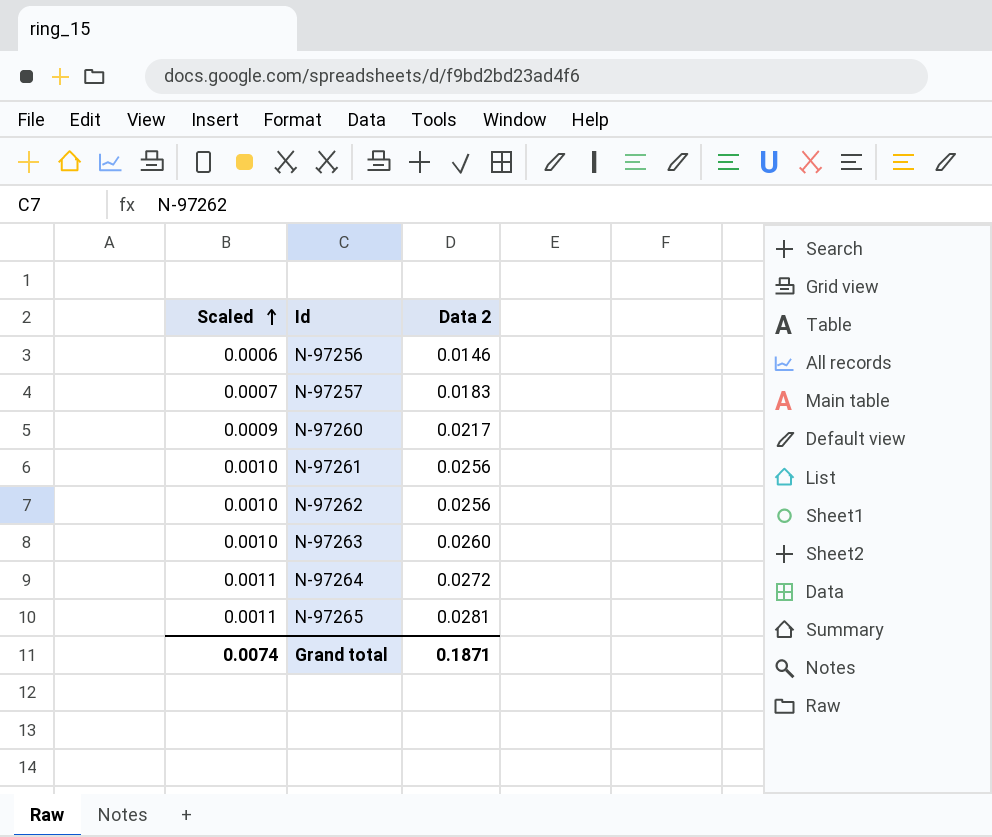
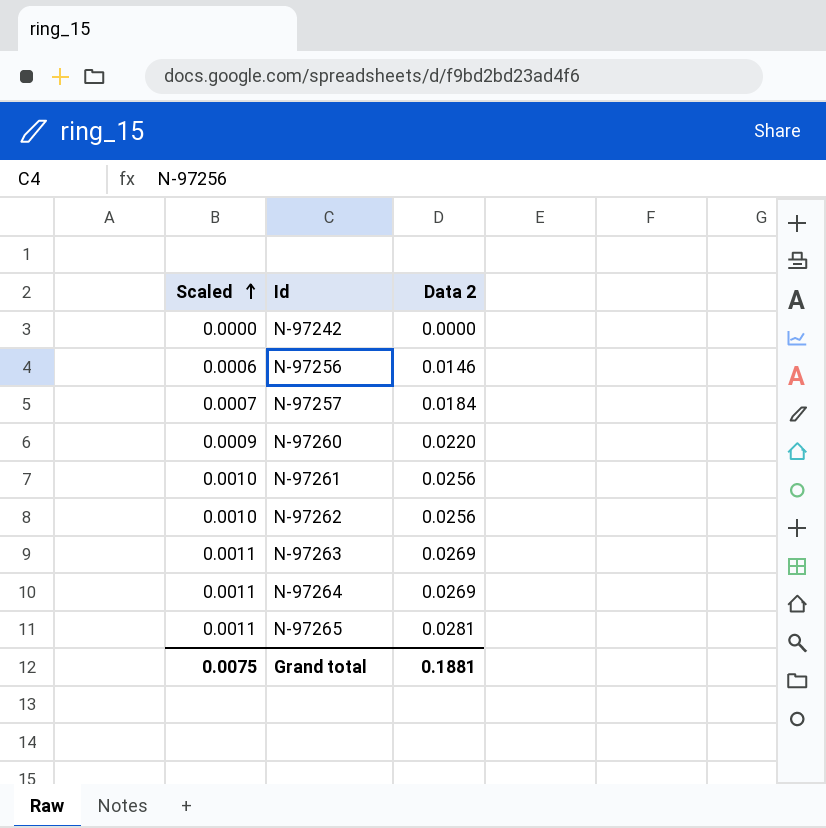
row N-97242: none -> 0.0000 | 0.0000
N-97257 | Data 2: 0.0183 -> 0.0184
N-97260 | Data 2: 0.0217 -> 0.0220
N-97263 | Scaled: 0.0010 -> 0.0011
N-97263 | Data 2: 0.0260 -> 0.0269
N-97264 | Data 2: 0.0272 -> 0.0269
Grand total | Scaled: 0.0074 -> 0.0075
Grand total | Data 2: 0.1871 -> 0.1881

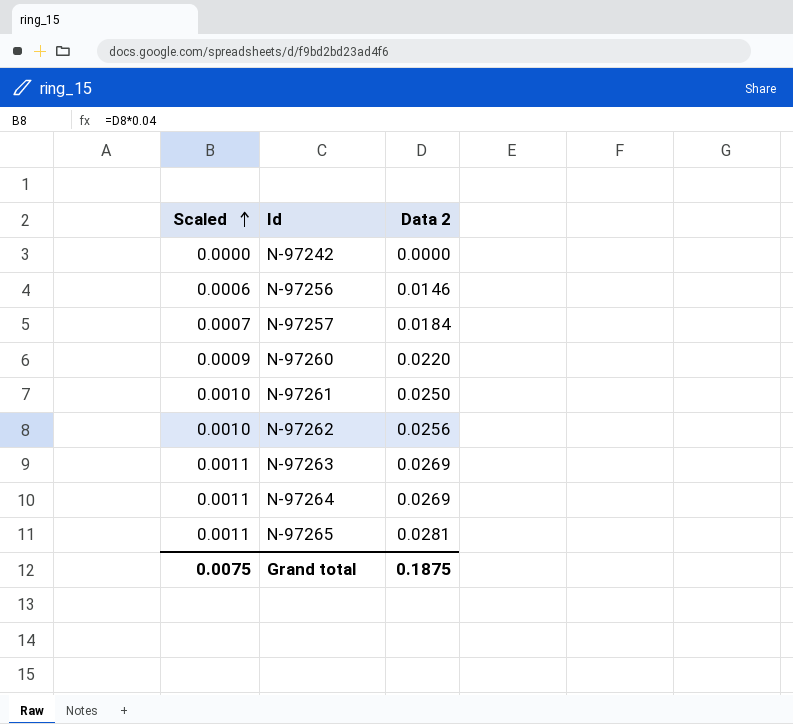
N-97261 | Data 2: 0.0256 -> 0.0250
Grand total | Data 2: 0.1881 -> 0.1875

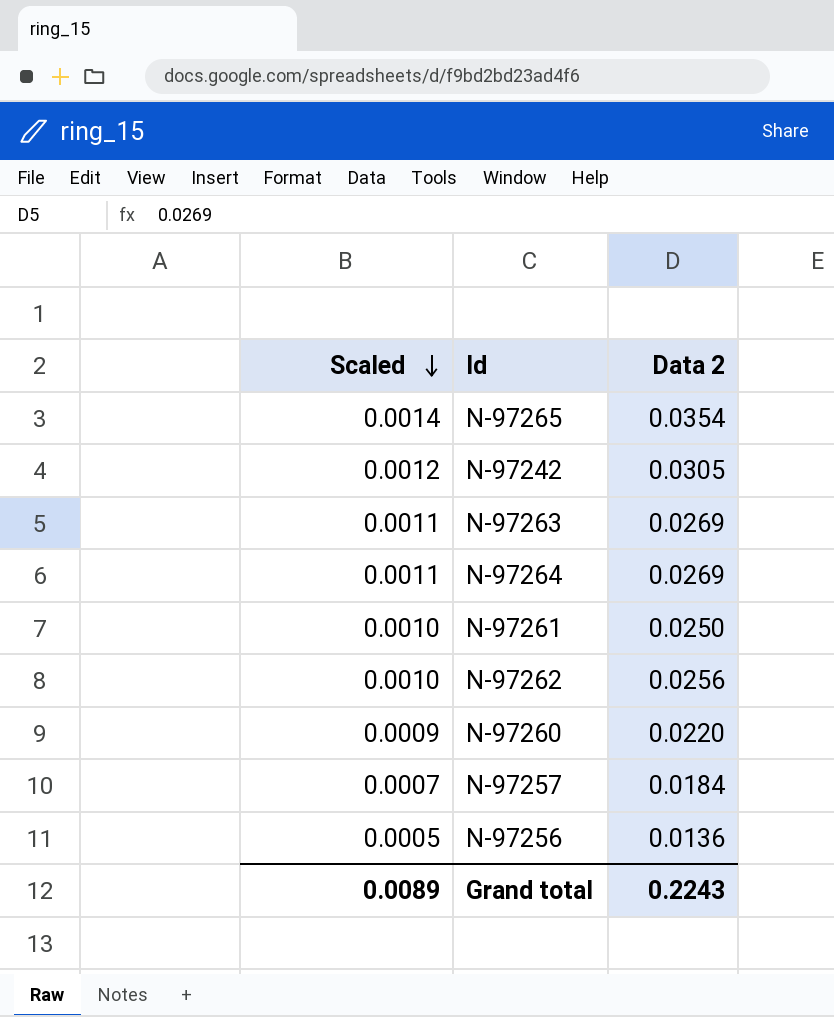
row order: Scaled ascending -> Scaled descending
N-97265 | Scaled: 0.0011 -> 0.0014
N-97265 | Data 2: 0.0281 -> 0.0354
N-97242 | Scaled: 0.0000 -> 0.0012
N-97242 | Data 2: 0.0000 -> 0.0305
N-97256 | Scaled: 0.0006 -> 0.0005
N-97256 | Data 2: 0.0146 -> 0.0136
Grand total | Scaled: 0.0075 -> 0.0089
Grand total | Data 2: 0.1875 -> 0.2243

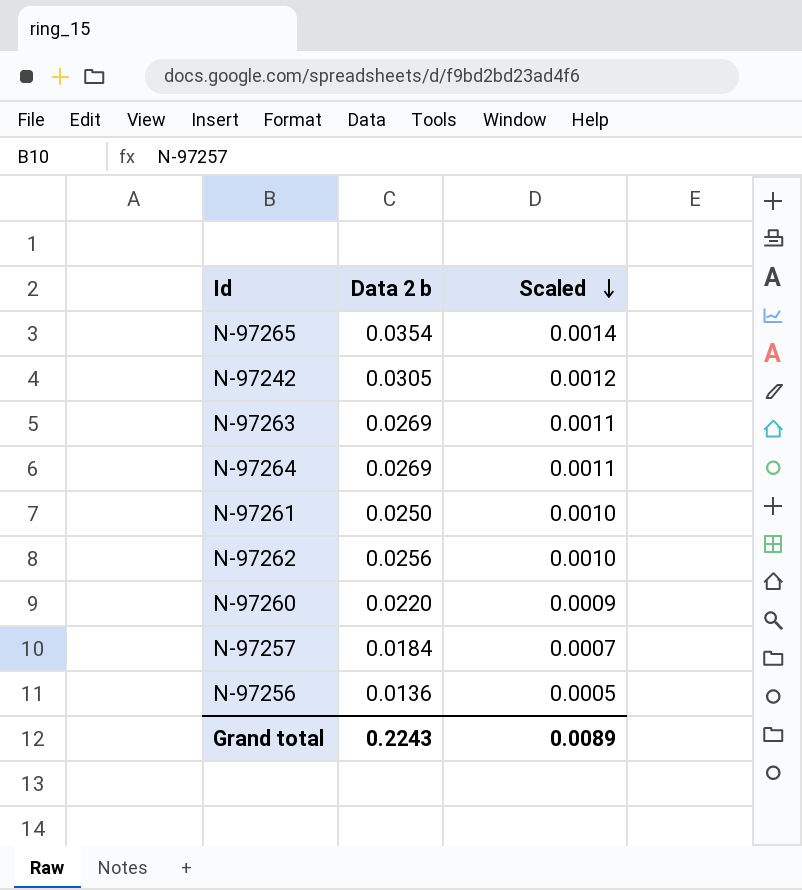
column name: Data 2 -> Data 2 b
column Scaled | position: 1 -> 3

